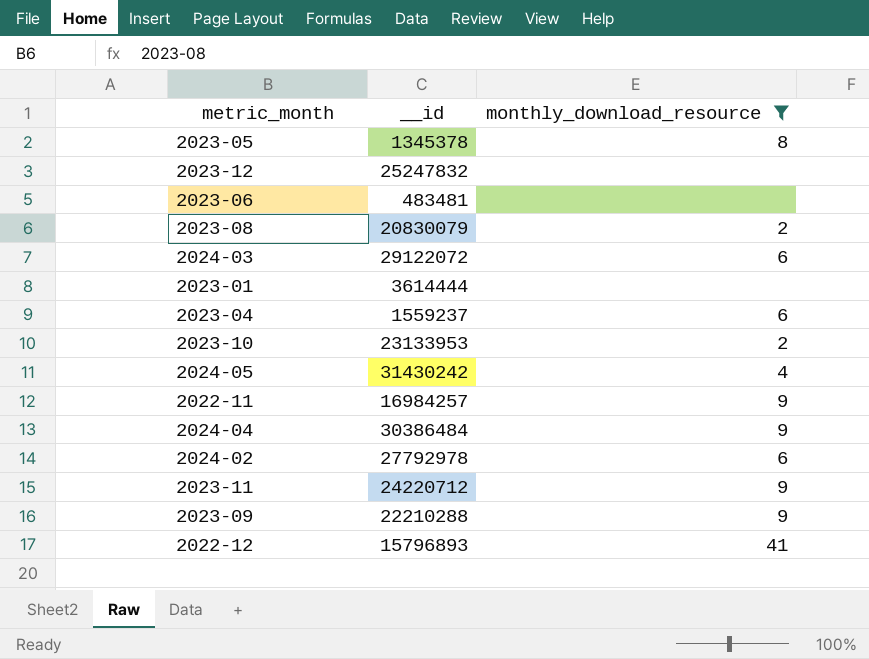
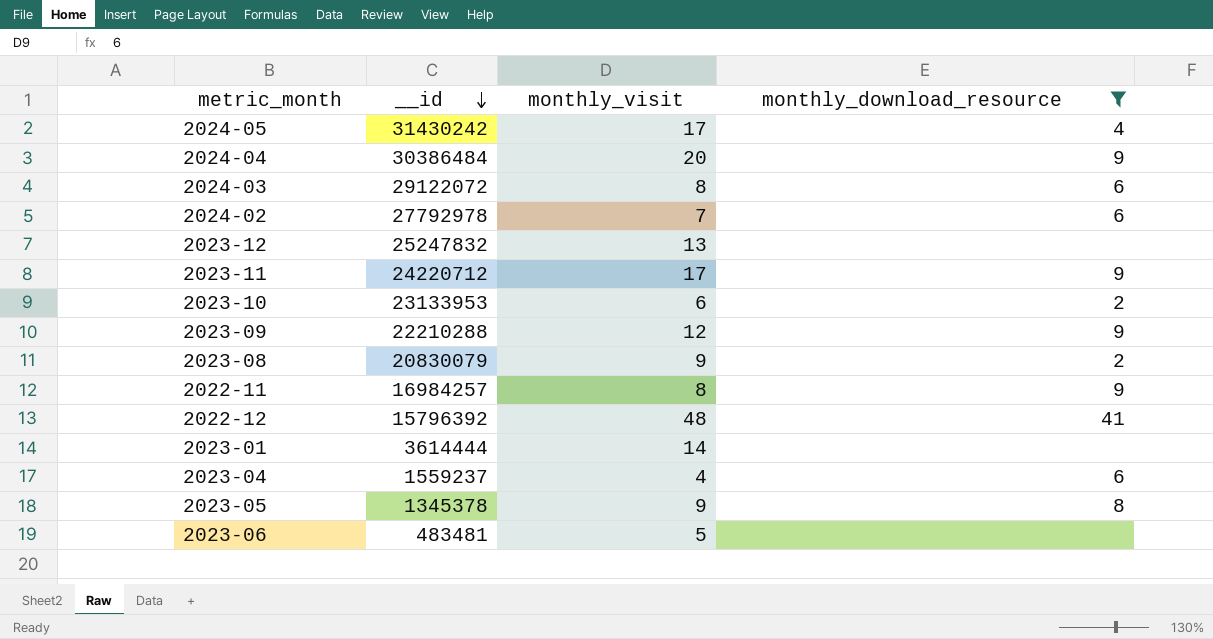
row order: none -> __id descending
column monthly_visit | position: none -> 3
2022-12 | __id: 15796893 -> 15796392

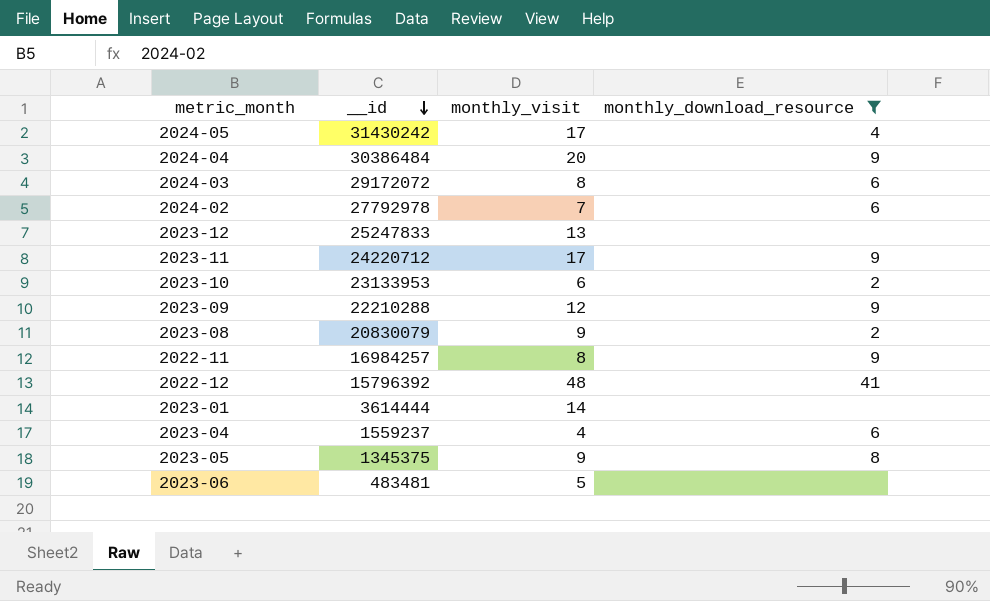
2024-03 | __id: 29122072 -> 29172072
2023-12 | __id: 25247832 -> 25247833
2023-05 | __id: 1345378 -> 1345375

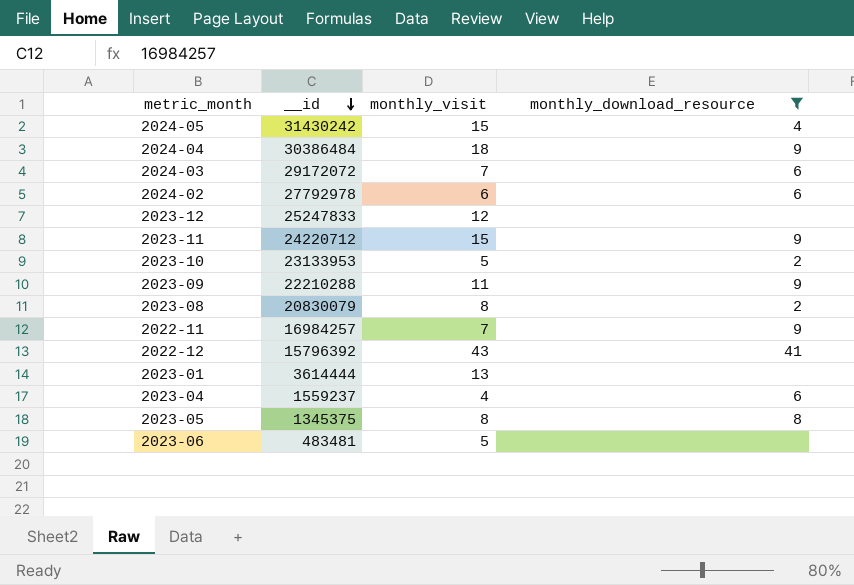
2024-05 | monthly_visit: 17 -> 15
2024-04 | monthly_visit: 20 -> 18
2024-03 | monthly_visit: 8 -> 7
2024-02 | monthly_visit: 7 -> 6
2023-12 | monthly_visit: 13 -> 12
2023-11 | monthly_visit: 17 -> 15
2023-10 | monthly_visit: 6 -> 5
2023-09 | monthly_visit: 12 -> 11
2023-08 | monthly_visit: 9 -> 8
2022-11 | monthly_visit: 8 -> 7
2022-12 | monthly_visit: 48 -> 43
2023-01 | monthly_visit: 14 -> 13
2023-05 | monthly_visit: 9 -> 8

